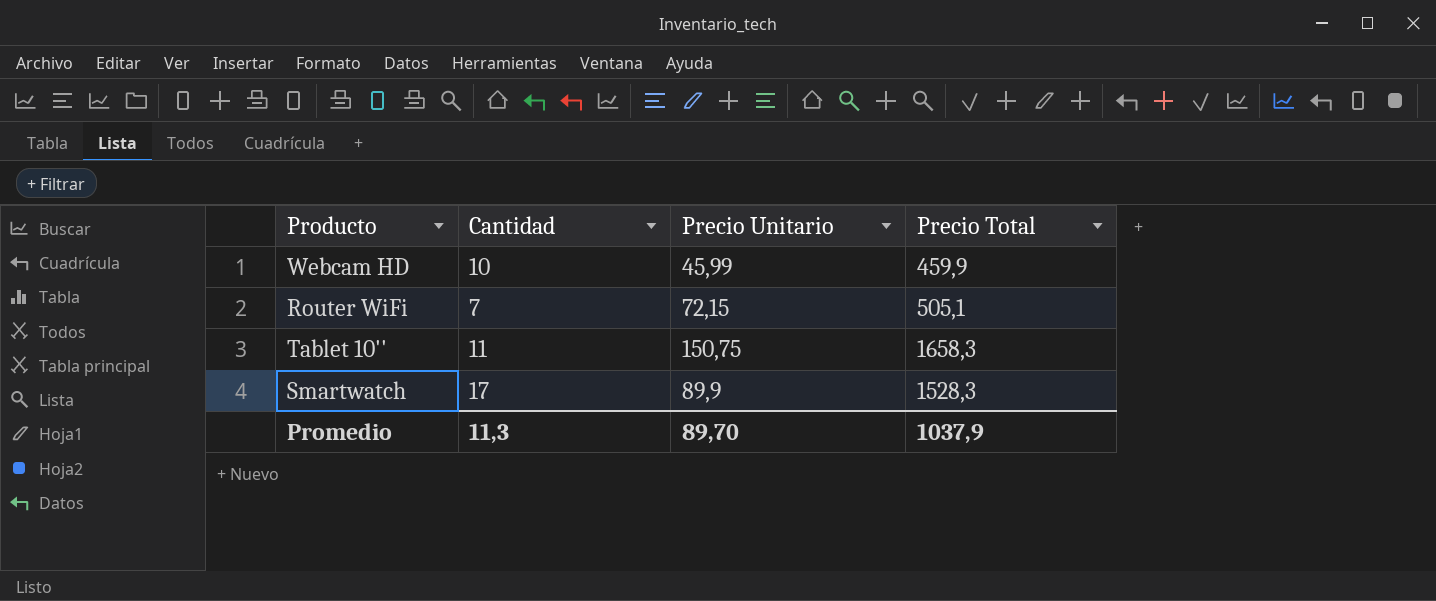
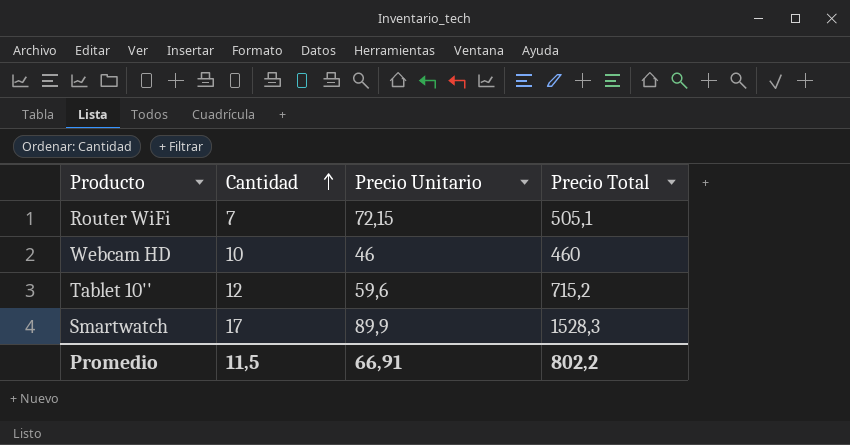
row order: none -> Cantidad ascending
Webcam HD | Precio Unitario: 45,99 -> 46
Webcam HD | Precio Total: 459,9 -> 460
Tablet 10'' | Cantidad: 11 -> 12
Tablet 10'' | Precio Unitario: 150,75 -> 59,6
Tablet 10'' | Precio Total: 1658,3 -> 715,2
Promedio | Cantidad: 11,3 -> 11,5
Promedio | Precio Unitario: 89,70 -> 66,91
Promedio | Precio Total: 1037,9 -> 802,2

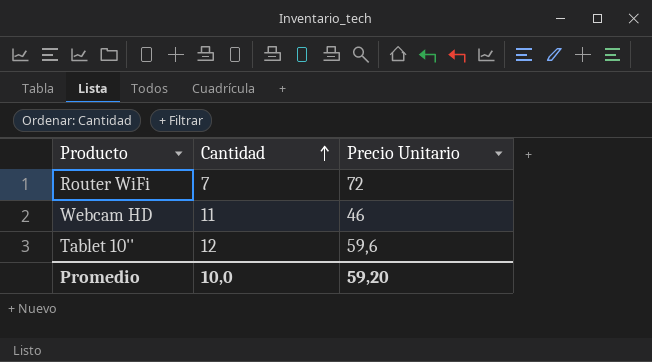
column Precio Total | formula: [Cantidad] * [Precio Unitario] -> none
row Smartwatch: 17 | 89,9 | 1528,3 -> none
Router WiFi | Precio Unitario: 72,15 -> 72
Webcam HD | Cantidad: 10 -> 11
Promedio | Cantidad: 11,5 -> 10,0
Promedio | Precio Unitario: 66,91 -> 59,20

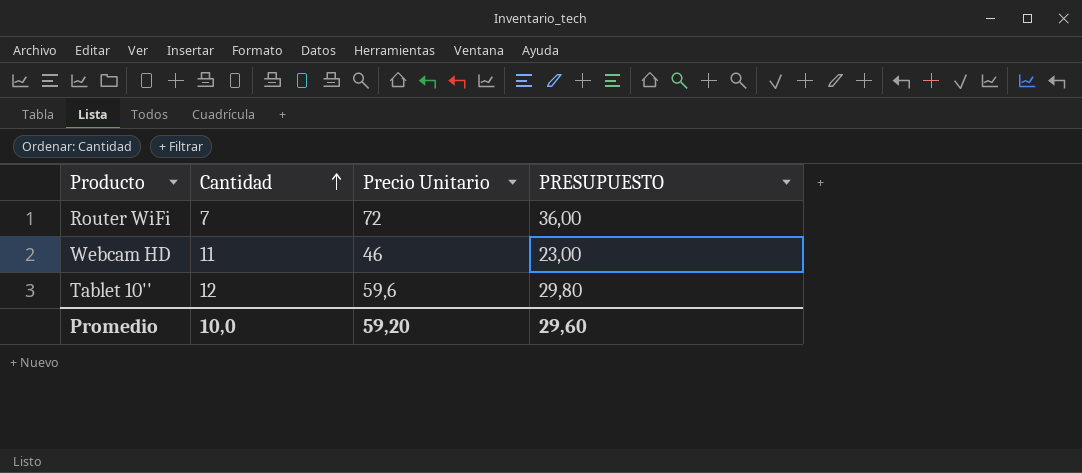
column PRESUPUESTO | formula: none -> [Precio Unitario] * 0,5

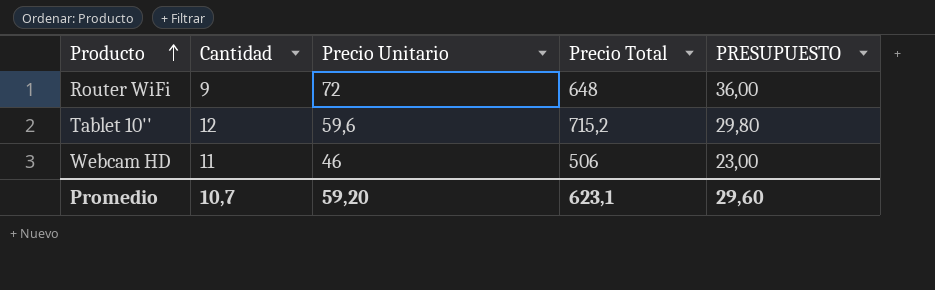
row order: Cantidad ascending -> Producto ascending
column Precio Total | formula: none -> [Cantidad] * [Precio Unitario]
Router WiFi | Cantidad: 7 -> 9
Promedio | Cantidad: 10,0 -> 10,7

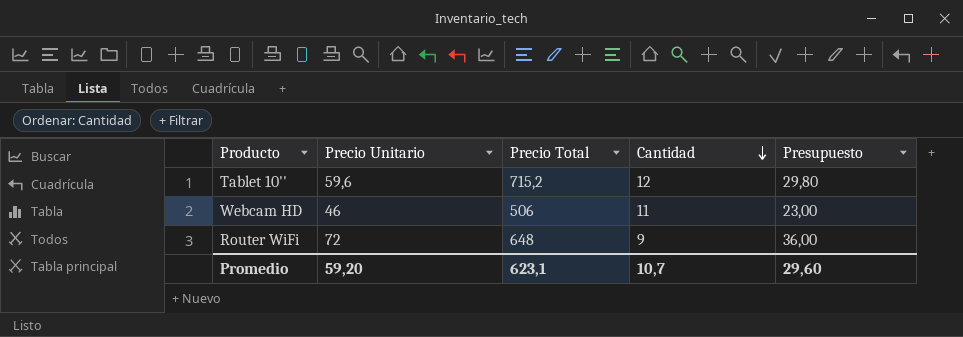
row order: Producto ascending -> Cantidad descending
column Cantidad | position: 2 -> 4
column name: PRESUPUESTO -> Presupuesto

